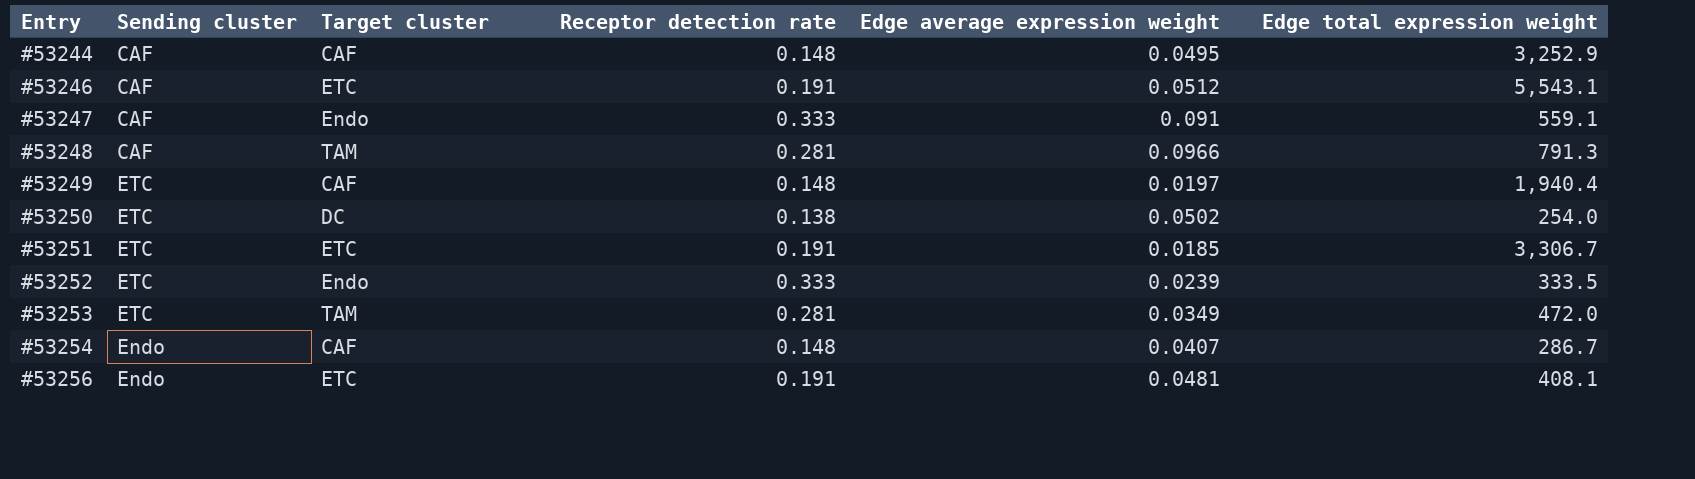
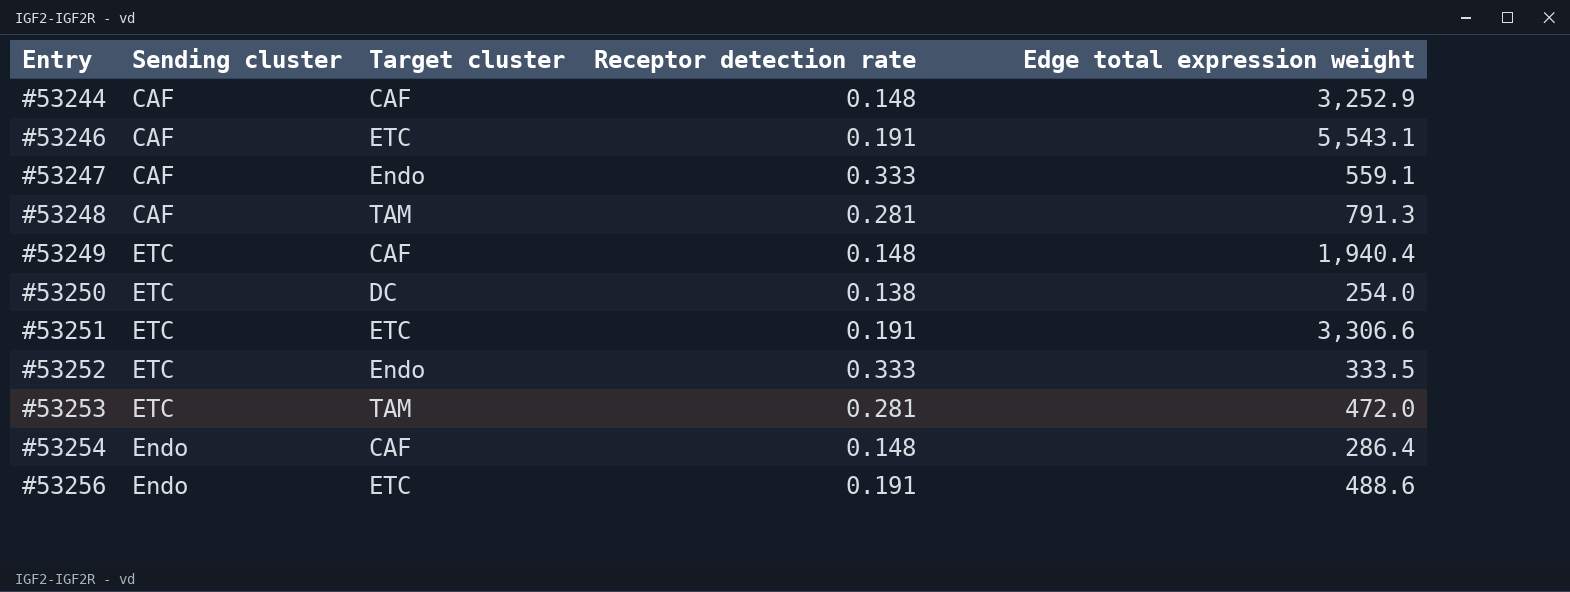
column Edge average expression weight | position: 5 -> none
#53251 | Edge total expression weight: 3,306.7 -> 3,306.6
#53254 | Edge total expression weight: 286.7 -> 286.4
#53256 | Edge total expression weight: 408.1 -> 488.6

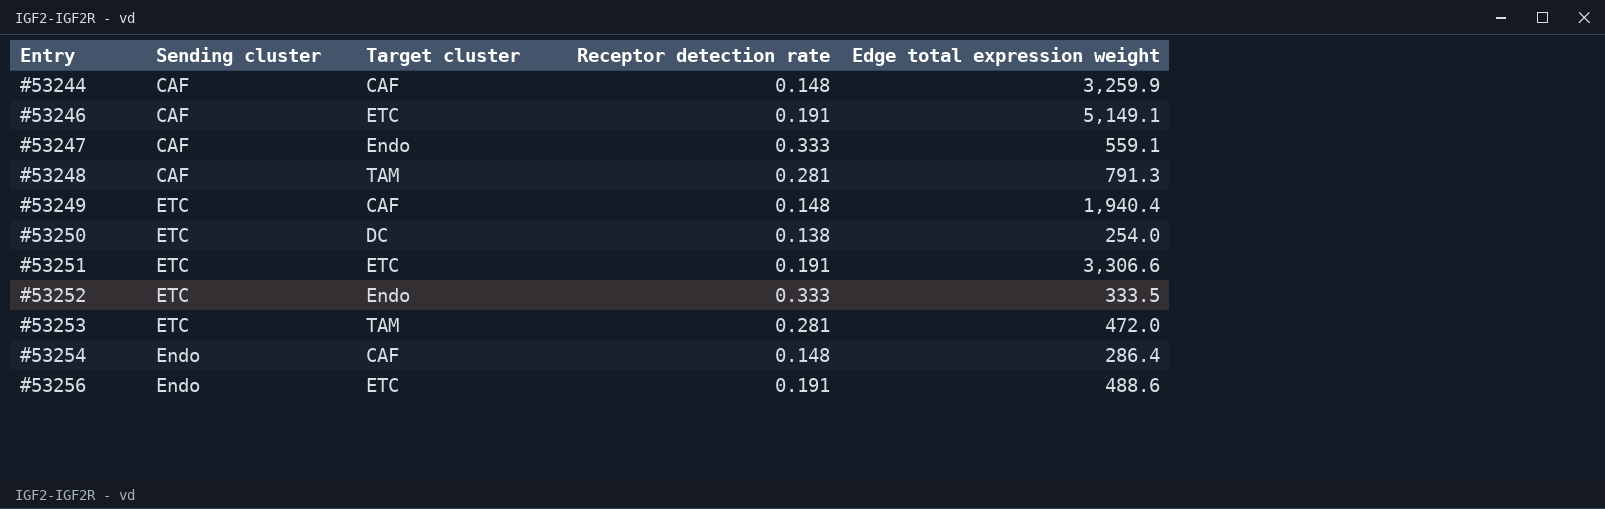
#53244 | Edge total expression weight: 3,252.9 -> 3,259.9
#53246 | Edge total expression weight: 5,543.1 -> 5,149.1

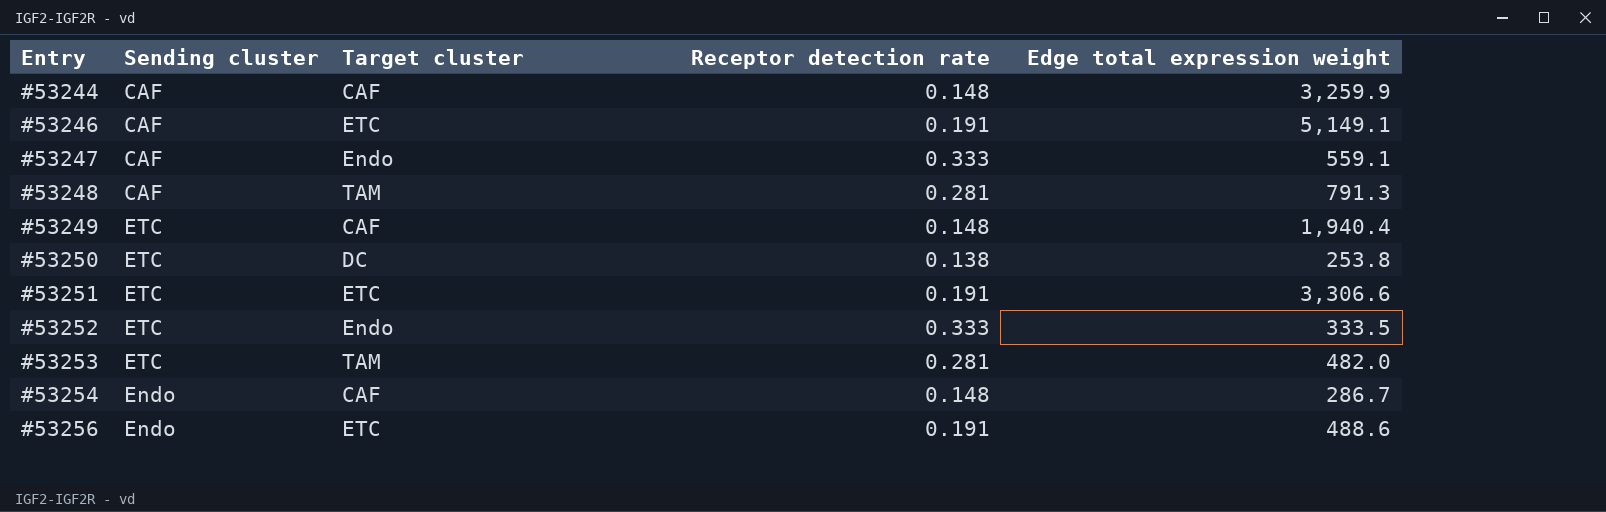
#53250 | Edge total expression weight: 254.0 -> 253.8
#53253 | Edge total expression weight: 472.0 -> 482.0
#53254 | Edge total expression weight: 286.4 -> 286.7

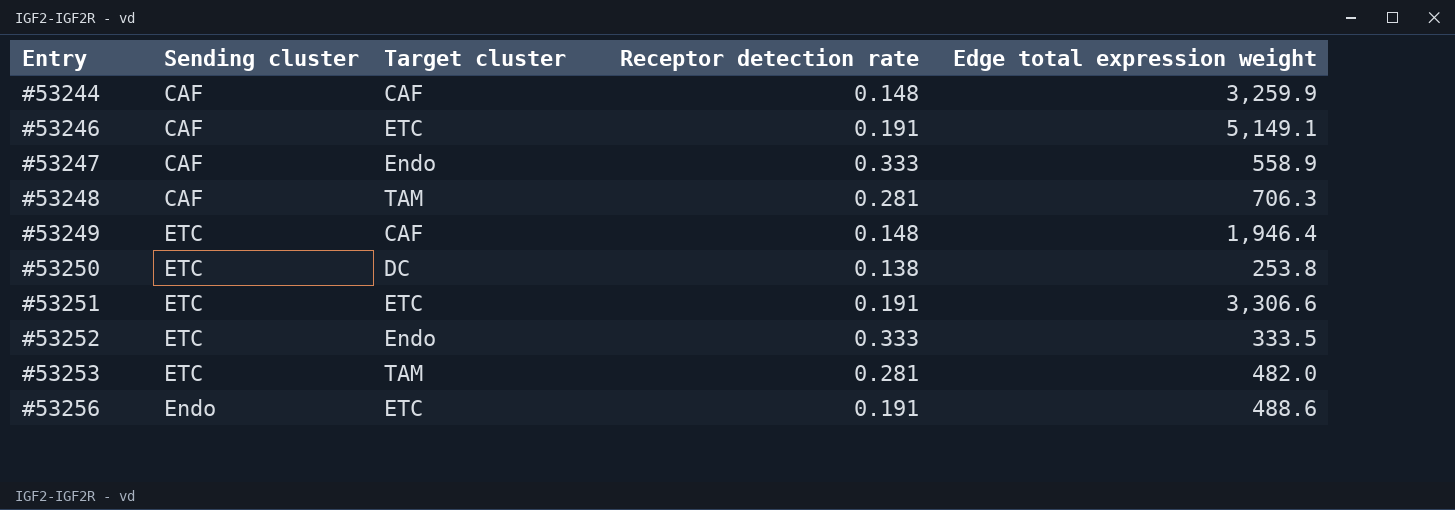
row #53254: Endo | CAF | 0.148 | 286.7 -> none
#53247 | Edge total expression weight: 559.1 -> 558.9
#53248 | Edge total expression weight: 791.3 -> 706.3
#53249 | Edge total expression weight: 1,940.4 -> 1,946.4

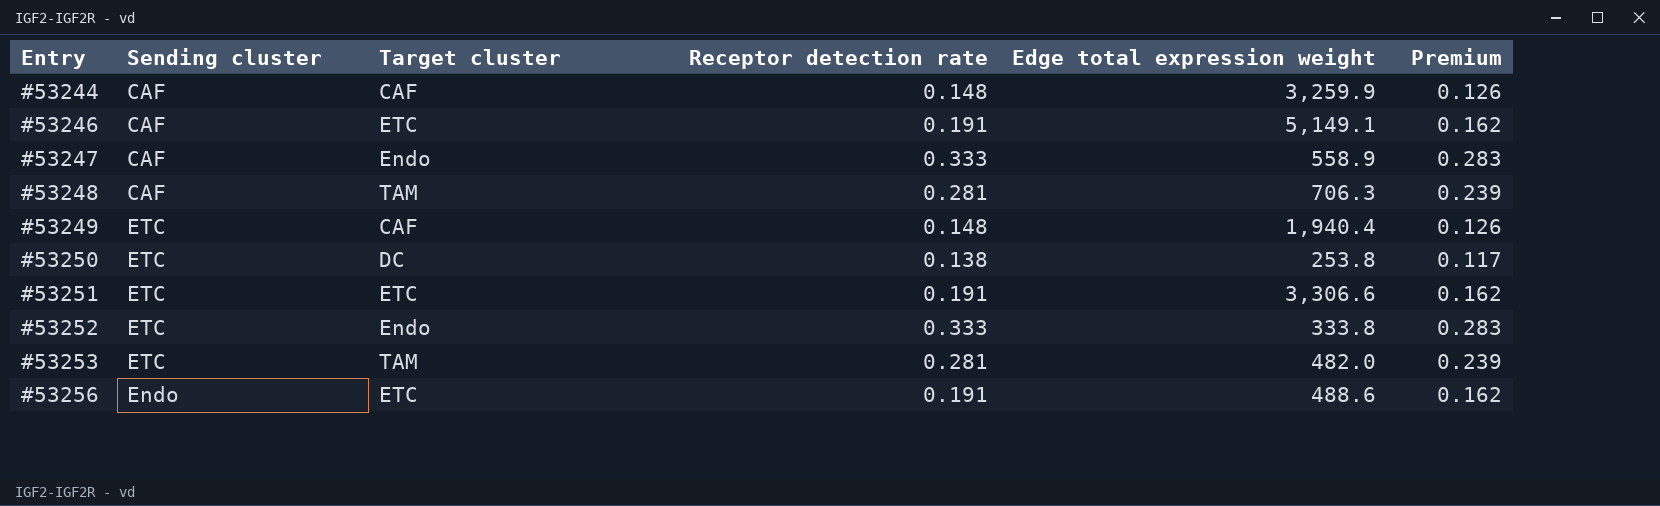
column Premium | formula: none -> [Receptor detection rate] * 0.85
#53249 | Edge total expression weight: 1,946.4 -> 1,940.4
#53252 | Edge total expression weight: 333.5 -> 333.8

